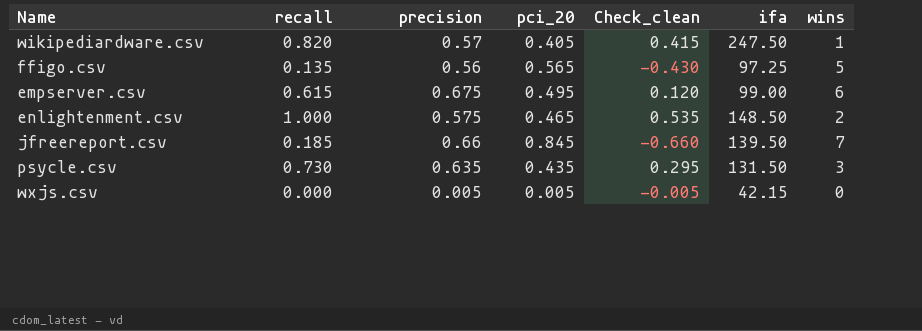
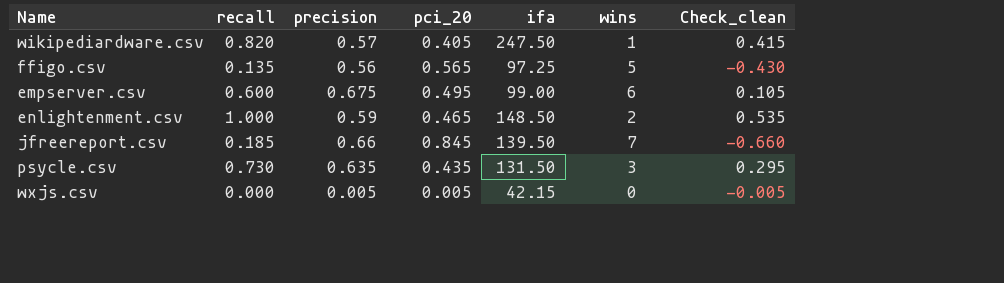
column Check_clean | position: 5 -> 7
empserver.csv | recall: 0.615 -> 0.600
empserver.csv | Check_clean: 0.120 -> 0.105
enlightenment.csv | precision: 0.575 -> 0.59

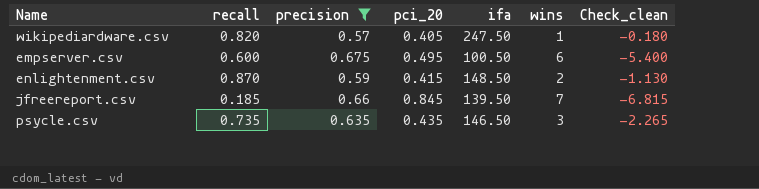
filter: none -> precision >= 0.57
column Check_clean | formula: [recall] - [pci_20] -> [recall] - [wins]
empserver.csv | ifa: 99.00 -> 100.50
enlightenment.csv | recall: 1.000 -> 0.870
enlightenment.csv | pci_20: 0.465 -> 0.415
psycle.csv | recall: 0.730 -> 0.735
psycle.csv | ifa: 131.50 -> 146.50

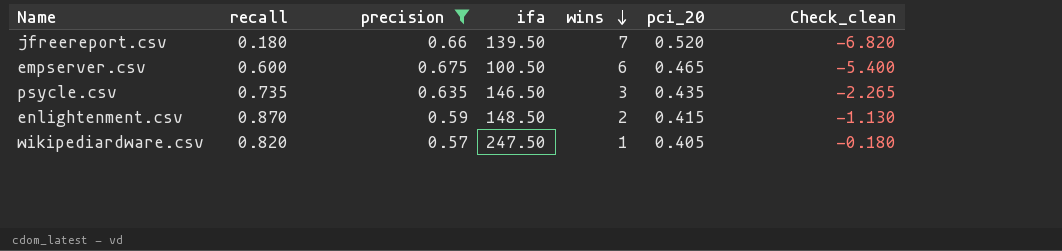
row order: none -> wins descending
column pci_20 | position: 4 -> 6
jfreereport.csv | recall: 0.185 -> 0.180
jfreereport.csv | pci_20: 0.845 -> 0.520
jfreereport.csv | Check_clean: -6.815 -> -6.820
empserver.csv | pci_20: 0.495 -> 0.465

